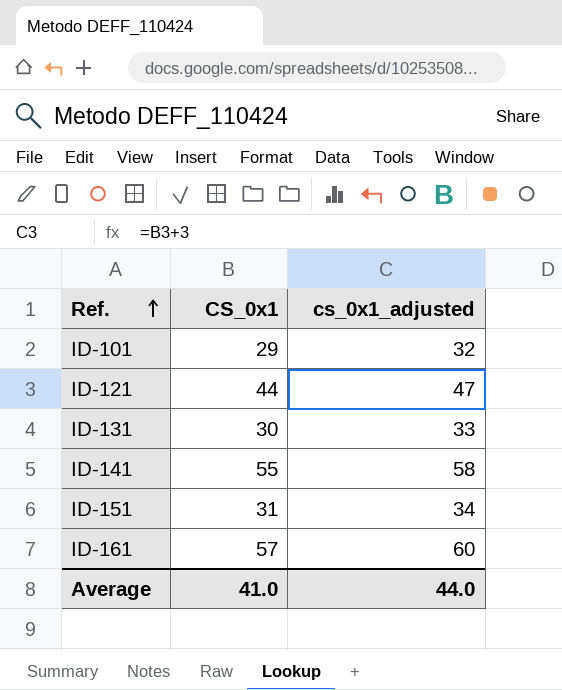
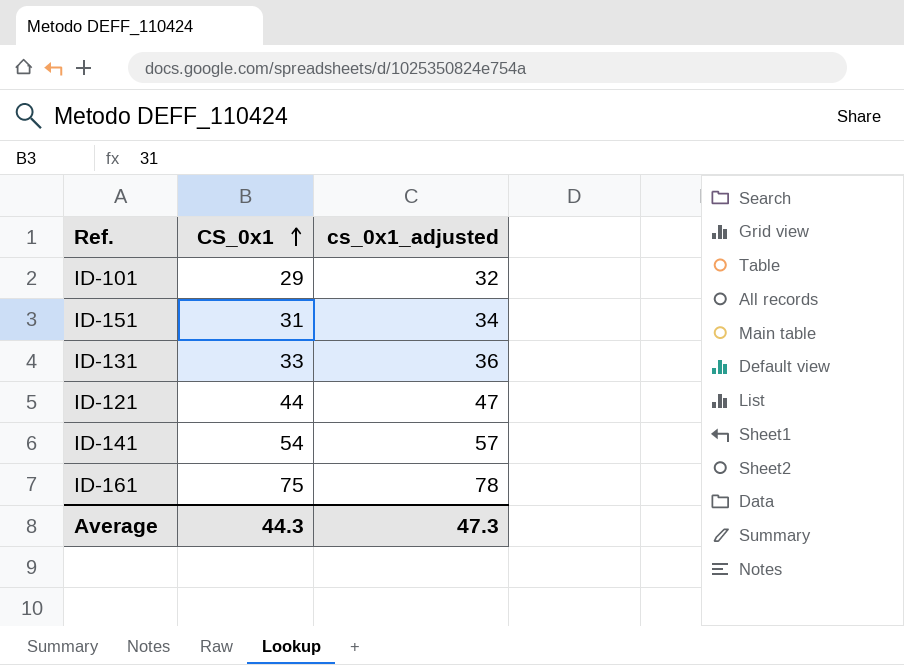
row order: Ref. ascending -> CS_0x1 ascending
ID-131 | CS_0x1: 30 -> 33
ID-131 | cs_0x1_adjusted: 33 -> 36
ID-141 | CS_0x1: 55 -> 54
ID-141 | cs_0x1_adjusted: 58 -> 57
ID-161 | CS_0x1: 57 -> 75
ID-161 | cs_0x1_adjusted: 60 -> 78
Average | CS_0x1: 41.0 -> 44.3
Average | cs_0x1_adjusted: 44.0 -> 47.3

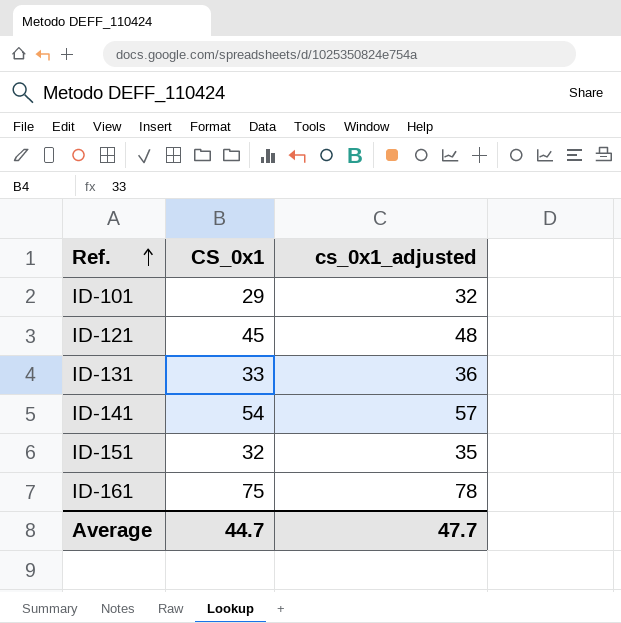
row order: CS_0x1 ascending -> Ref. ascending
ID-121 | CS_0x1: 44 -> 45
ID-121 | cs_0x1_adjusted: 47 -> 48
ID-151 | CS_0x1: 31 -> 32
ID-151 | cs_0x1_adjusted: 34 -> 35
Average | CS_0x1: 44.3 -> 44.7
Average | cs_0x1_adjusted: 47.3 -> 47.7

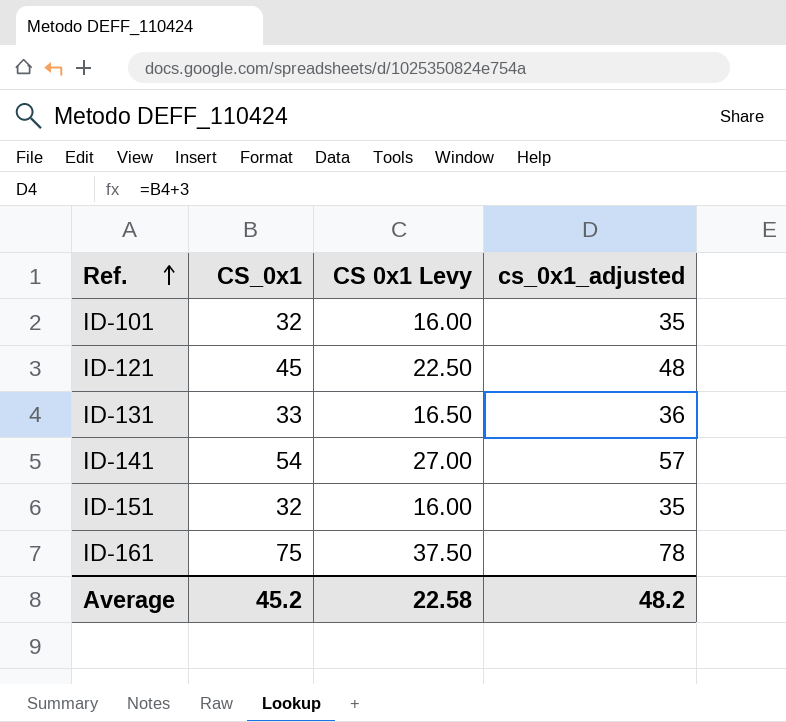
column CS 0x1 Levy | formula: none -> [CS_0x1] * 0.5
ID-101 | CS_0x1: 29 -> 32
ID-101 | cs_0x1_adjusted: 32 -> 35
Average | CS_0x1: 44.7 -> 45.2
Average | cs_0x1_adjusted: 47.7 -> 48.2

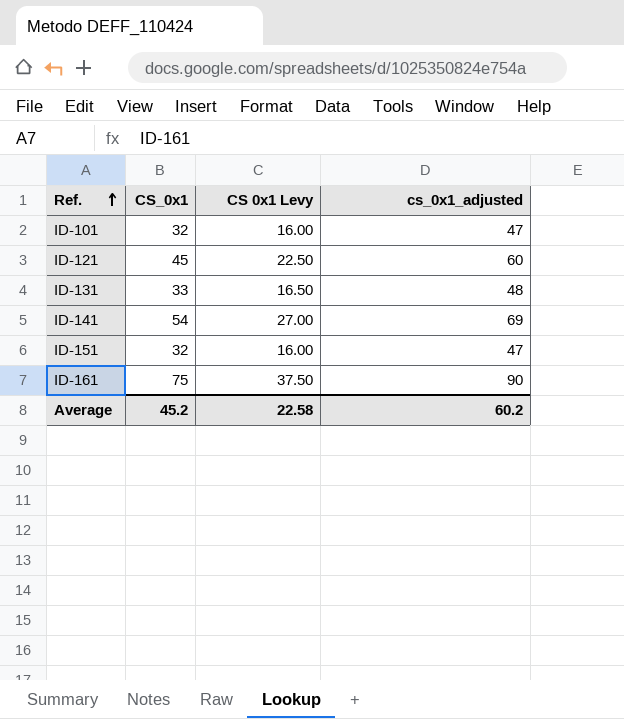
column cs_0x1_adjusted | formula: [CS_0x1] + 3 -> [CS_0x1] + 15
Average | cs_0x1_adjusted: 48.2 -> 60.2

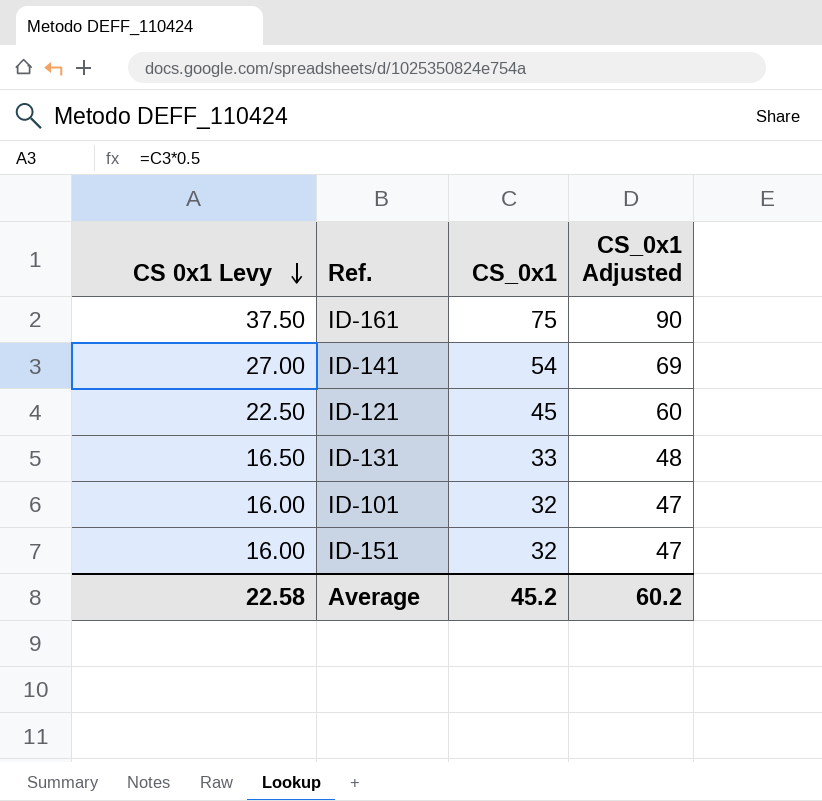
row order: Ref. ascending -> CS 0x1 Levy descending
column CS 0x1 Levy | position: 3 -> 1
column name: cs_0x1_adjusted -> CS_0x1 Adjusted

